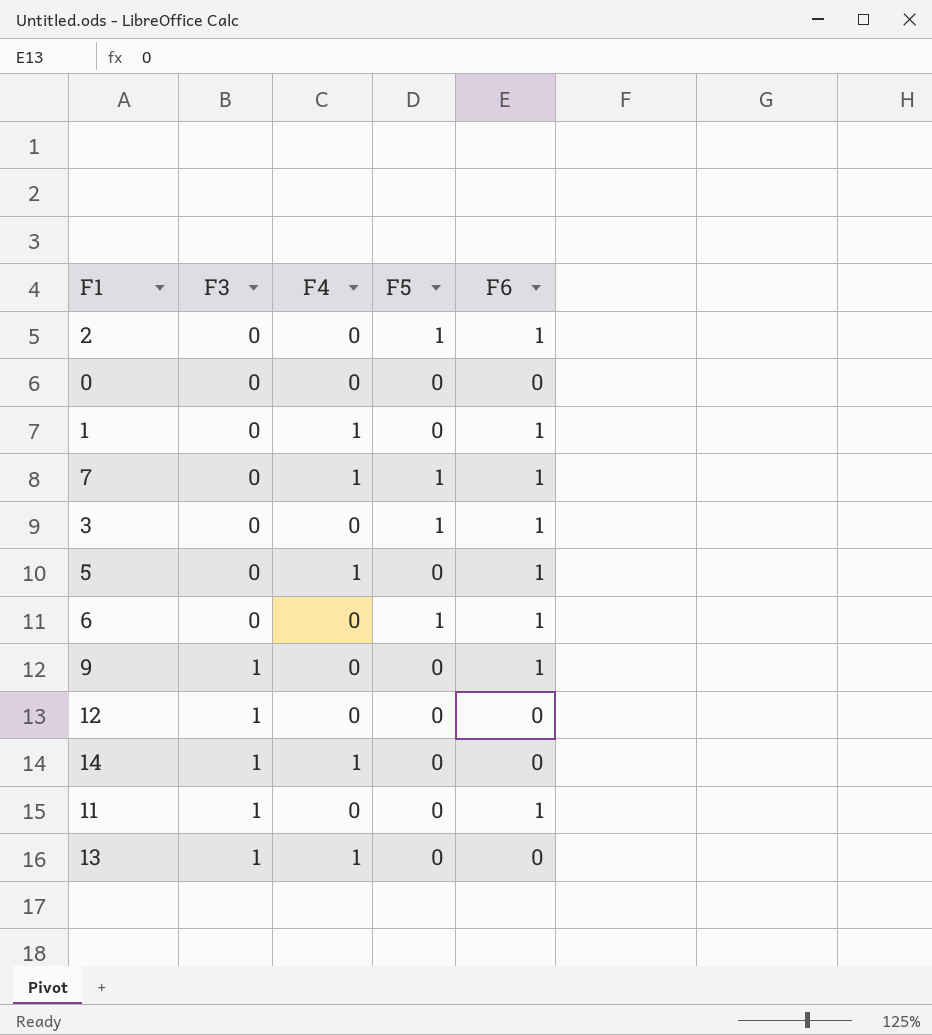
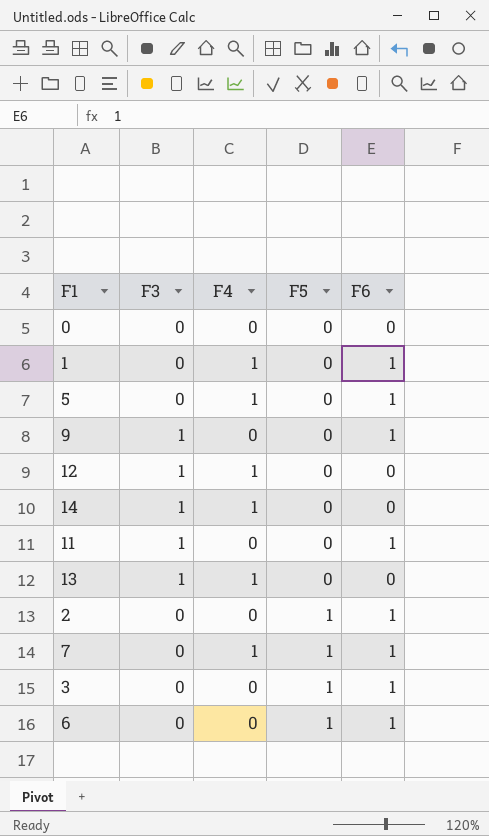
row order: F3 ascending -> F5 ascending
12 | F4: 0 -> 1

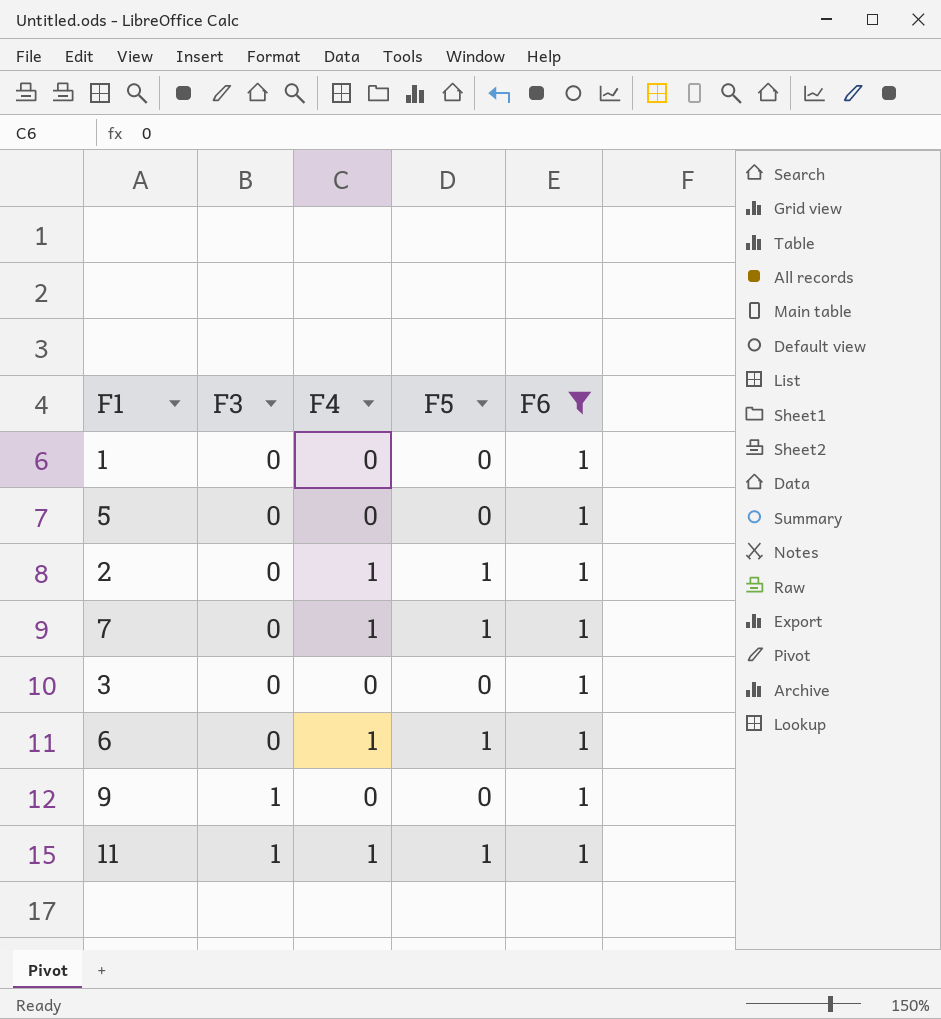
filter: none -> F6 = 1
row order: F5 ascending -> F3 ascending
1 | F4: 1 -> 0
5 | F4: 1 -> 0
2 | F4: 0 -> 1
3 | F5: 1 -> 0
6 | F4: 0 -> 1
11 | F4: 0 -> 1
11 | F5: 0 -> 1

